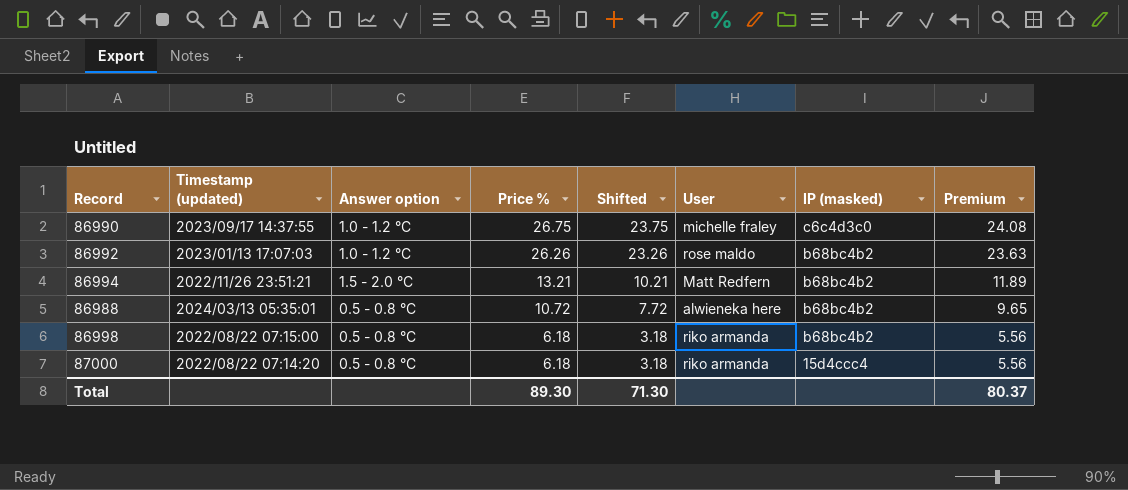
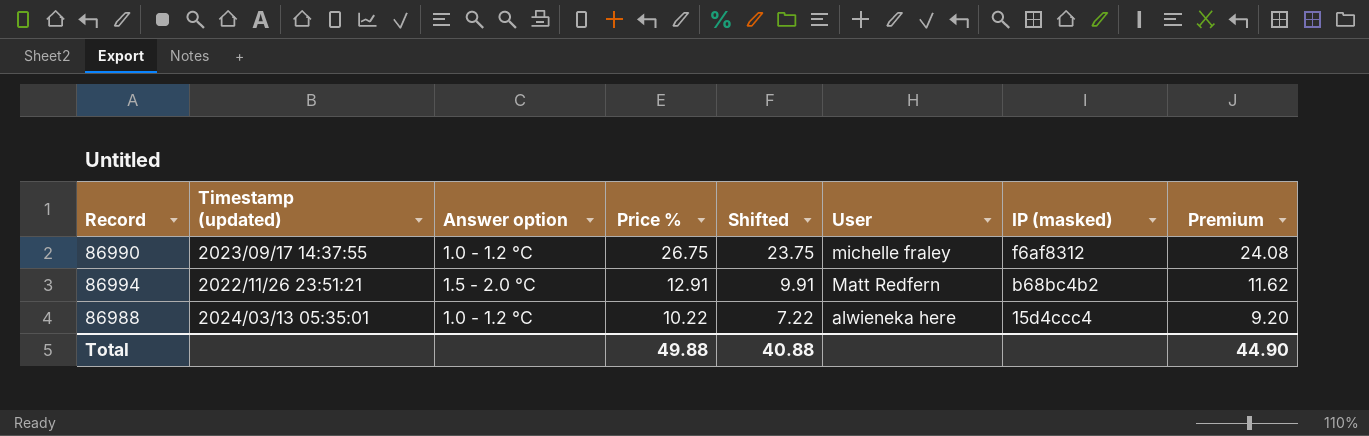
row 86992: 2023/01/13 17:07:03 | 1.0 - 1.2 °C | 26.26 | 23.26 | rose maldo | b68bc4b2 | 23.63 -> none
row 86998: 2022/08/22 07:15:00 | 0.5 - 0.8 °C | 6.18 | 3.18 | riko armanda | b68bc4b2 | 5.56 -> none
row 87000: 2022/08/22 07:14:20 | 0.5 - 0.8 °C | 6.18 | 3.18 | riko armanda | 15d4ccc4 | 5.56 -> none
86990 | IP (masked): c6c4d3c0 -> f6af8312
86994 | Price %: 13.21 -> 12.91
86994 | Shifted: 10.21 -> 9.91
86994 | Premium: 11.89 -> 11.62
86988 | Answer option: 0.5 - 0.8 °C -> 1.0 - 1.2 °C
86988 | Price %: 10.72 -> 10.22
86988 | Shifted: 7.72 -> 7.22
86988 | IP (masked): b68bc4b2 -> 15d4ccc4
86988 | Premium: 9.65 -> 9.20
Total | Price %: 89.30 -> 49.88
Total | Shifted: 71.30 -> 40.88
Total | Premium: 80.37 -> 44.90

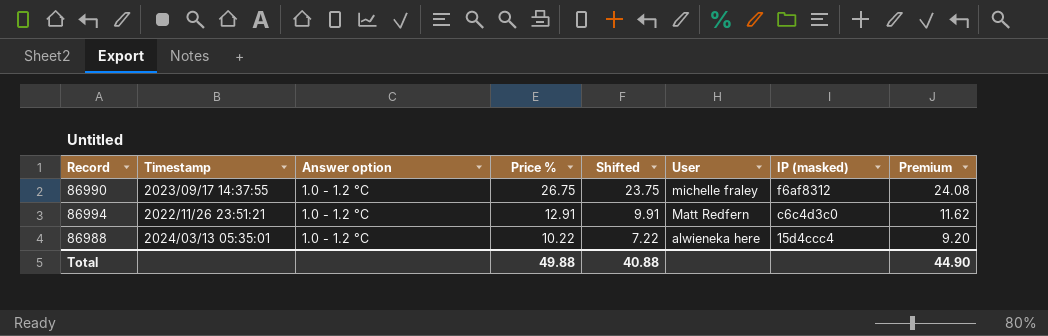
column name: Timestamp (updated) -> Timestamp
86994 | Answer option: 1.5 - 2.0 °C -> 1.0 - 1.2 °C
86994 | IP (masked): b68bc4b2 -> c6c4d3c0

